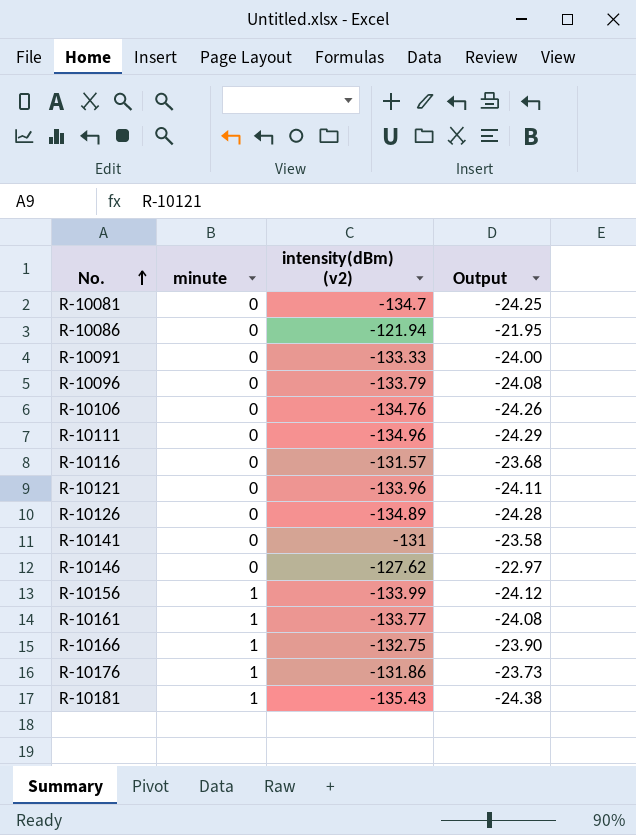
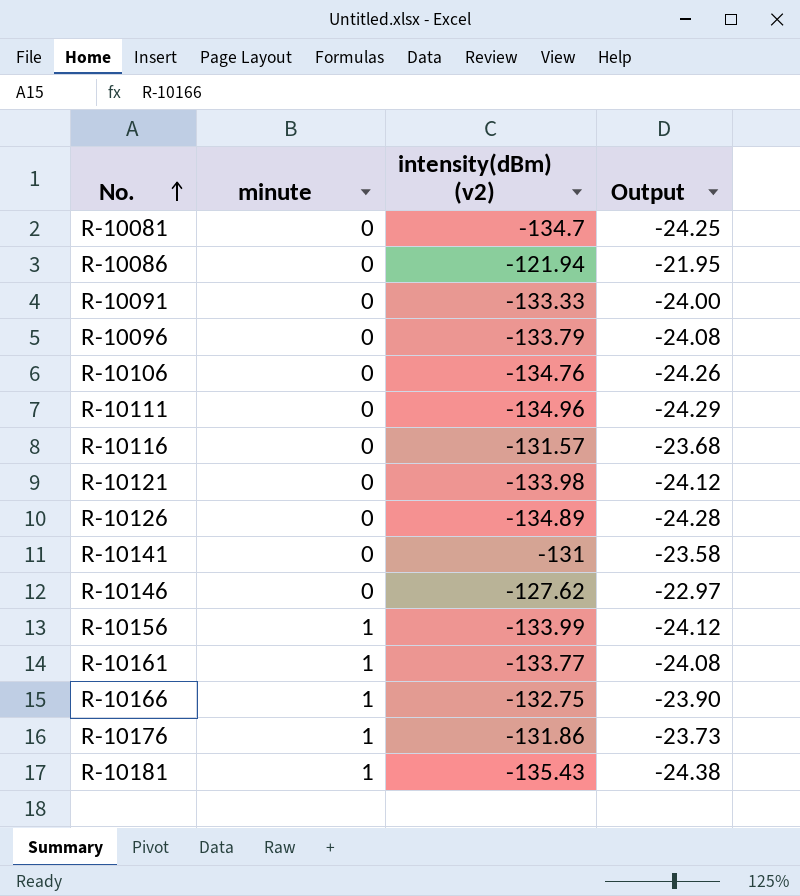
R-10121 | intensity(dBm) (v2): -133.96 -> -133.98
R-10121 | Output: -24.11 -> -24.12

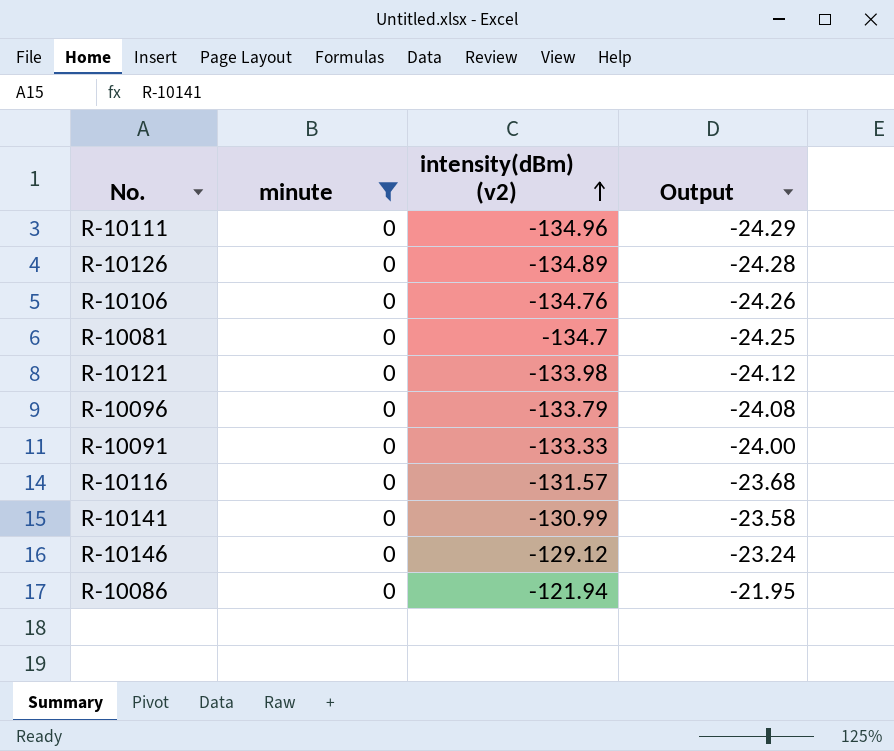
filter: none -> minute = 0
row order: No. ascending -> intensity(dBm) (v2) ascending
R-10141 | intensity(dBm) (v2): -131 -> -130.99
R-10146 | intensity(dBm) (v2): -127.62 -> -129.12
R-10146 | Output: -22.97 -> -23.24

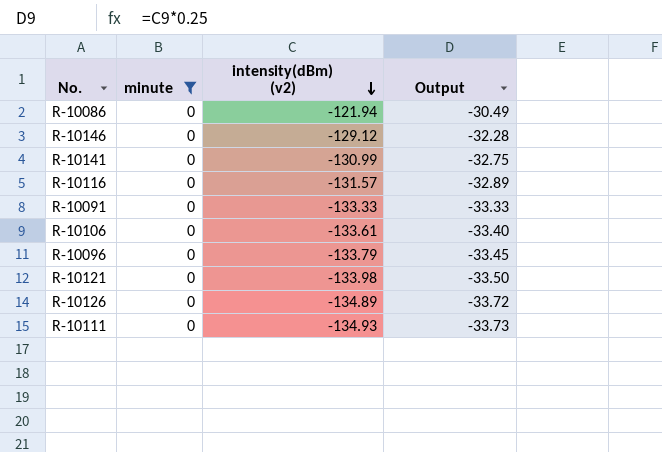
row order: intensity(dBm) (v2) ascending -> intensity(dBm) (v2) descending
column Output | formula: [intensity(dBm) (v2)] * 0.18 -> [intensity(dBm) (v2)] * 0.25
row R-10081: 0 | -134.7 | -24.25 -> none
R-10106 | intensity(dBm) (v2): -134.76 -> -133.61
R-10111 | intensity(dBm) (v2): -134.96 -> -134.93

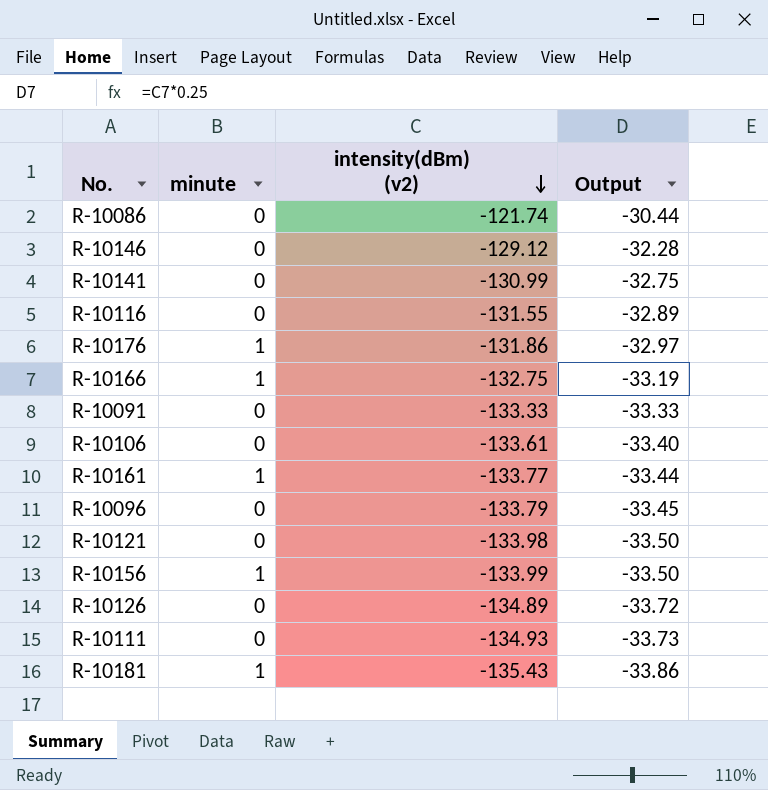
filter: minute = 0 -> none
R-10086 | intensity(dBm) (v2): -121.94 -> -121.74
R-10086 | Output: -30.49 -> -30.44
R-10116 | intensity(dBm) (v2): -131.57 -> -131.55

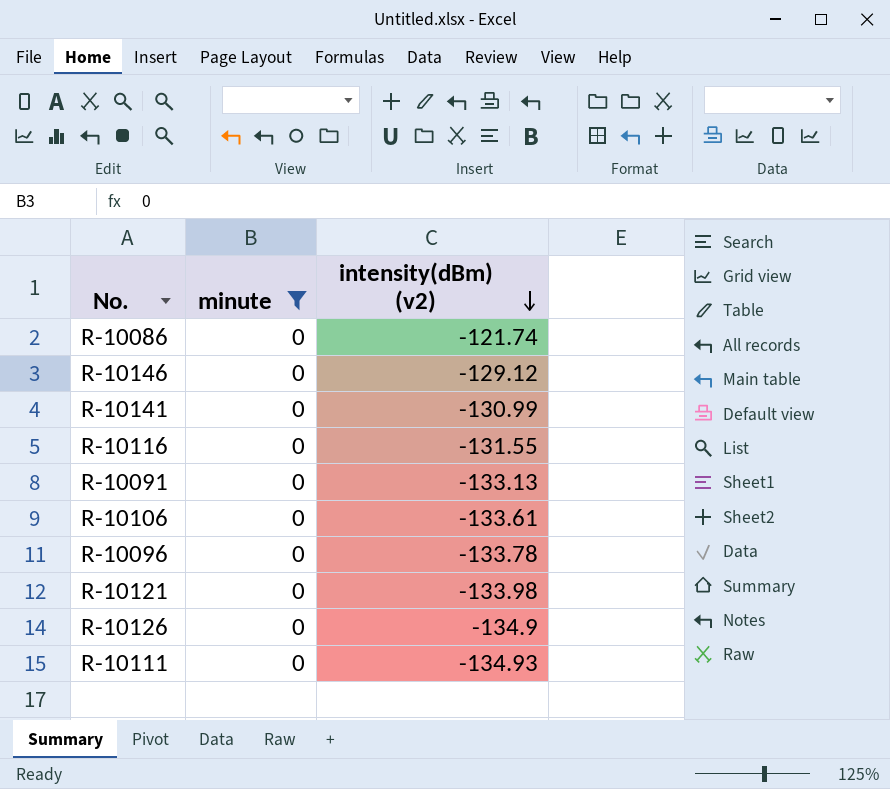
filter: none -> minute = 0
column Output | formula: [intensity(dBm) (v2)] * 0.25 -> none
R-10091 | intensity(dBm) (v2): -133.33 -> -133.13
R-10096 | intensity(dBm) (v2): -133.79 -> -133.78
R-10126 | intensity(dBm) (v2): -134.89 -> -134.9

